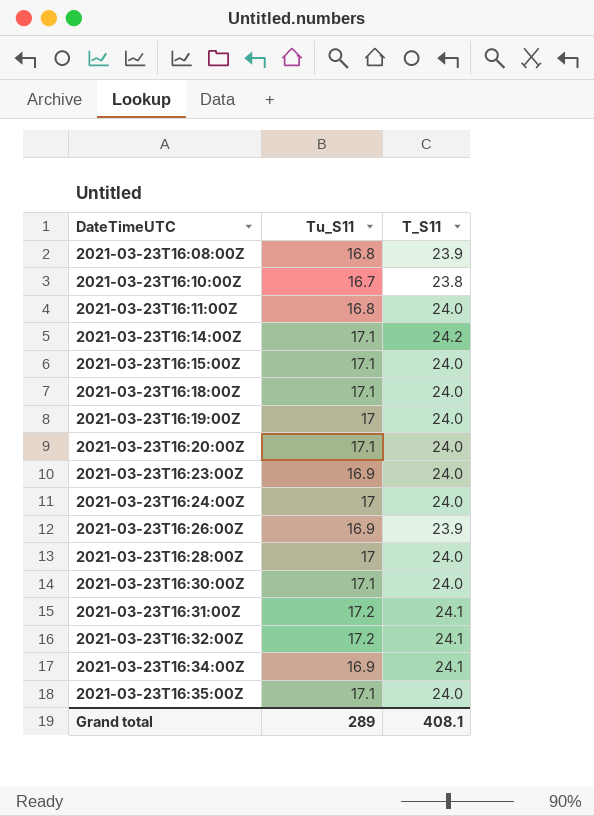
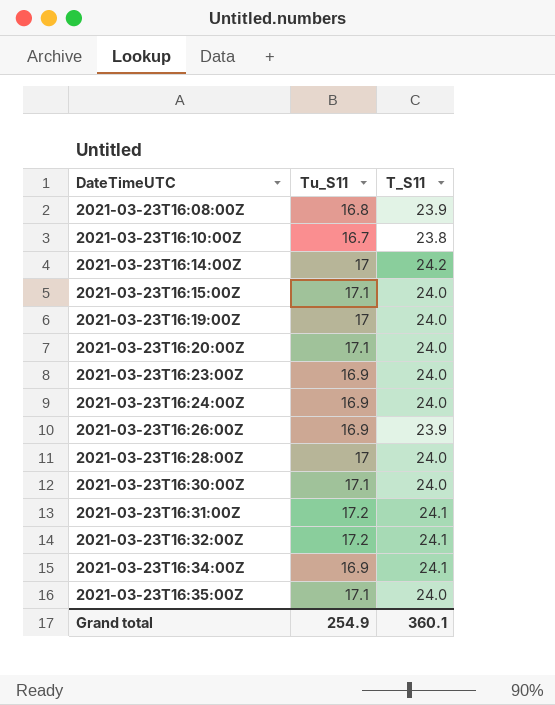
row 2021-03-23T16:11:00Z: 16.8 | 24.0 -> none
row 2021-03-23T16:18:00Z: 17.1 | 24.0 -> none
2021-03-23T16:14:00Z | Tu_S11: 17.1 -> 17
2021-03-23T16:24:00Z | Tu_S11: 17 -> 16.9
Grand total | Tu_S11: 289 -> 254.9
Grand total | T_S11: 408.1 -> 360.1

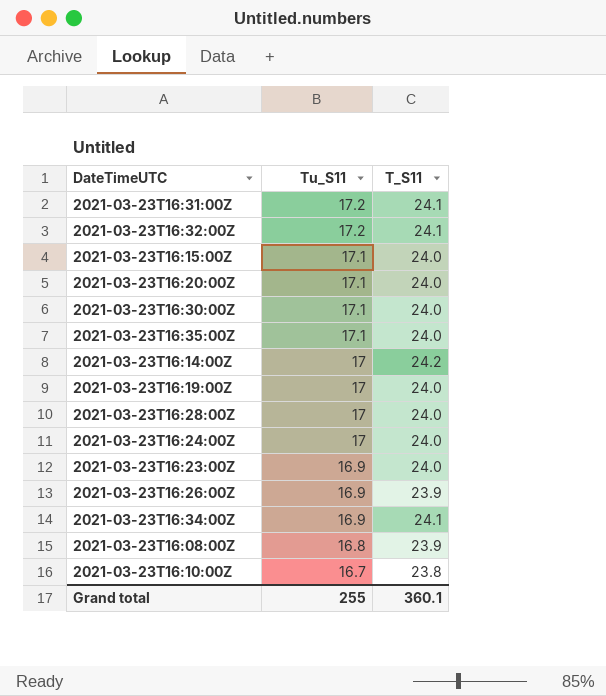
row order: DateTimeUTC ascending -> Tu_S11 descending
2021-03-23T16:24:00Z | Tu_S11: 16.9 -> 17
Grand total | Tu_S11: 254.9 -> 255

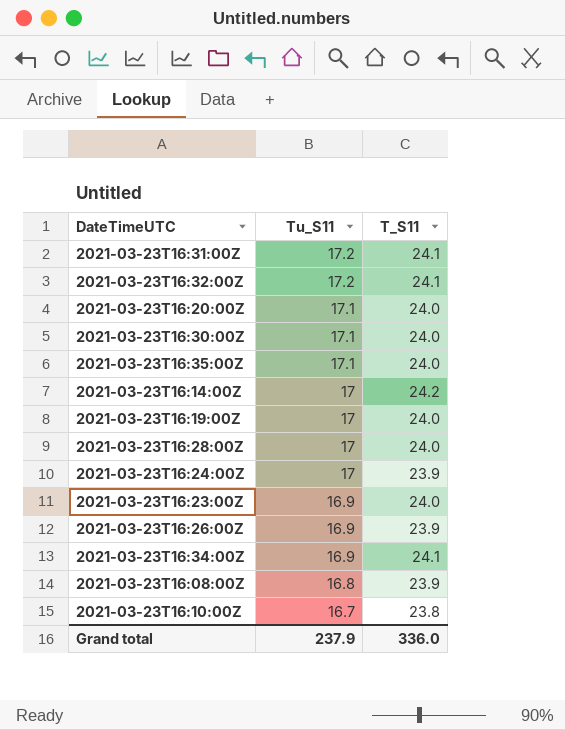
row 2021-03-23T16:15:00Z: 17.1 | 24.0 -> none
2021-03-23T16:24:00Z | T_S11: 24.0 -> 23.9
Grand total | Tu_S11: 255 -> 237.9
Grand total | T_S11: 360.1 -> 336.0

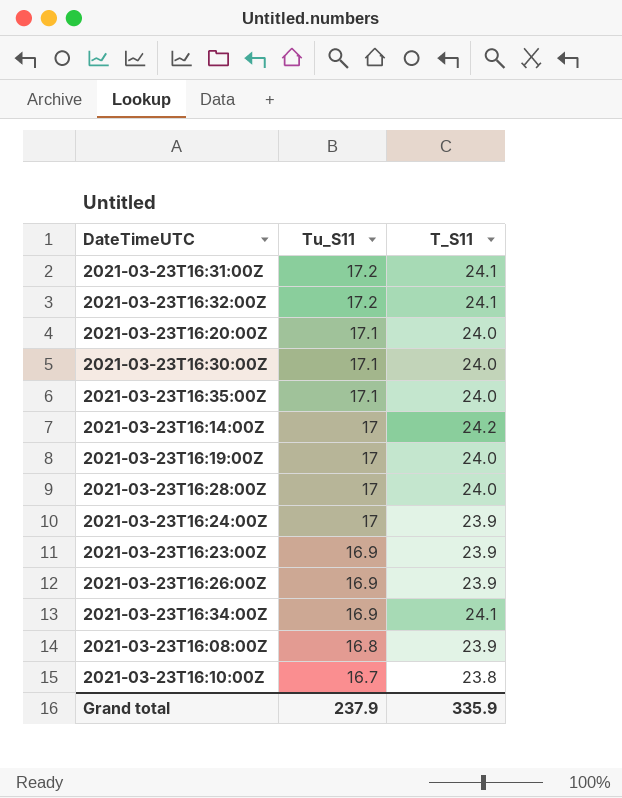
2021-03-23T16:23:00Z | T_S11: 24.0 -> 23.9
Grand total | T_S11: 336.0 -> 335.9

